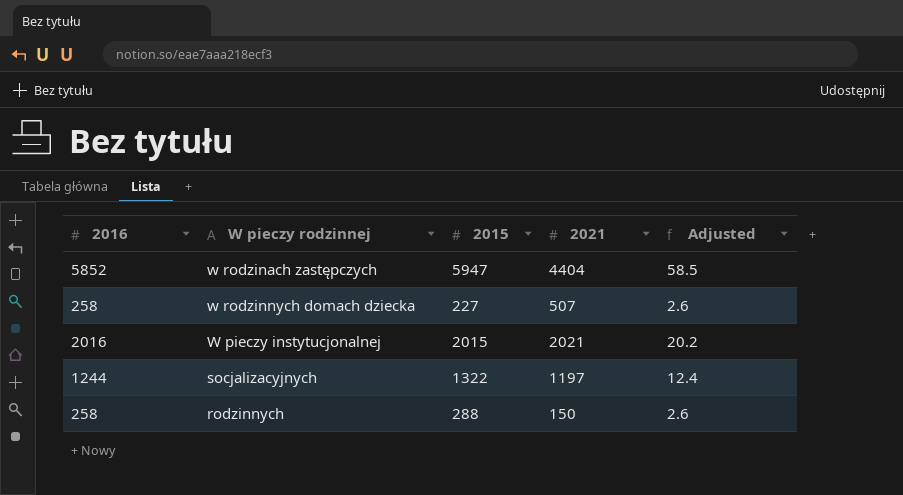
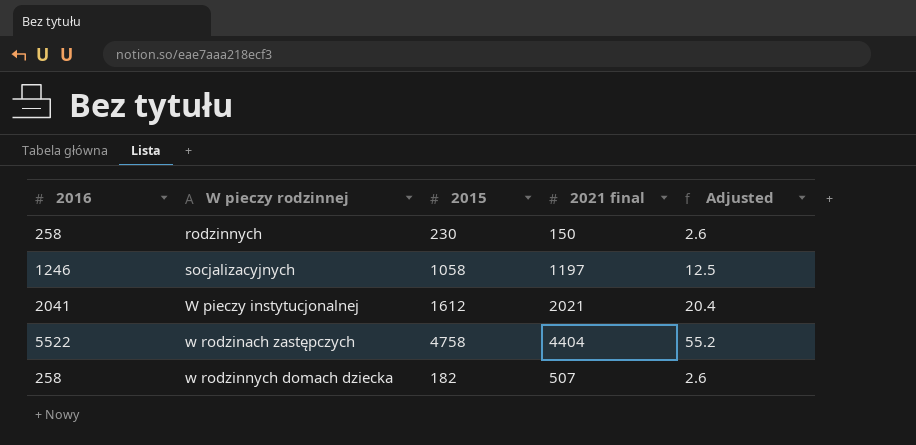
row order: none -> W pieczy rodzinnej ascending
column name: 2021 -> 2021 final
rodzinnych | 2015: 288 -> 230
socjalizacyjnych | 2016: 1244 -> 1246
socjalizacyjnych | 2015: 1322 -> 1058
socjalizacyjnych | Adjusted: 12.4 -> 12.5
W pieczy instytucjonalnej | 2016: 2016 -> 2041
W pieczy instytucjonalnej | 2015: 2015 -> 1612
W pieczy instytucjonalnej | Adjusted: 20.2 -> 20.4
w rodzinach zastępczych | 2016: 5852 -> 5522
w rodzinach zastępczych | 2015: 5947 -> 4758
w rodzinach zastępczych | Adjusted: 58.5 -> 55.2
w rodzinnych domach dziecka | 2015: 227 -> 182

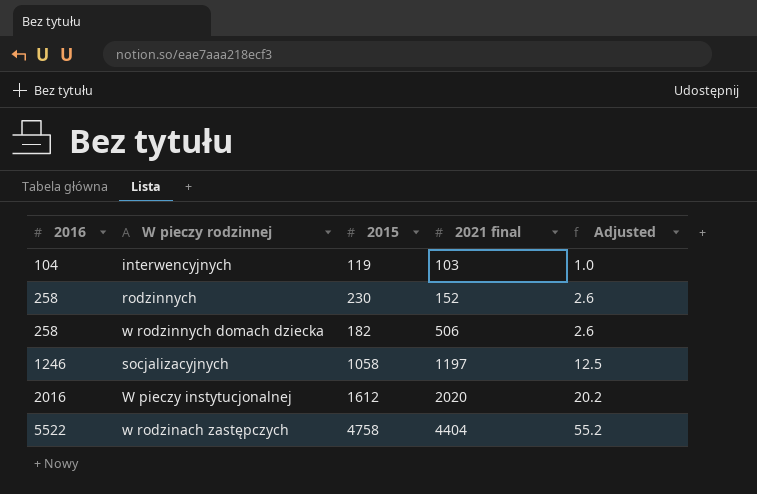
row order: W pieczy rodzinnej ascending -> 2016 ascending
row interwencyjnych: none -> 104 | 119 | 103 | 1.0
rodzinnych | 2021 final: 150 -> 152
w rodzinnych domach dziecka | 2021 final: 507 -> 506
W pieczy instytucjonalnej | 2016: 2041 -> 2016
W pieczy instytucjonalnej | 2021 final: 2021 -> 2020
W pieczy instytucjonalnej | Adjusted: 20.4 -> 20.2

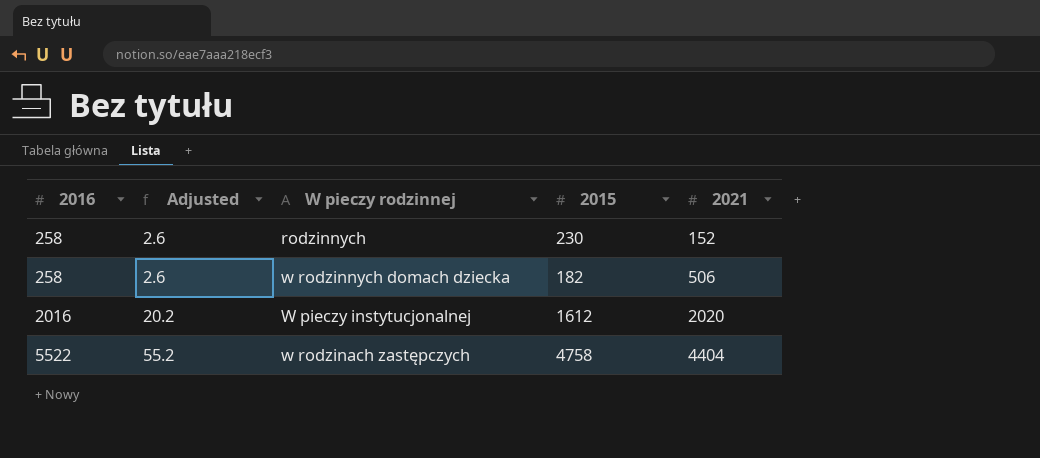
column Adjusted | position: 5 -> 2
column name: 2021 final -> 2021
row interwencyjnych: 104 | 119 | 103 | 1.0 -> none
row socjalizacyjnych: 1246 | 1058 | 1197 | 12.5 -> none

